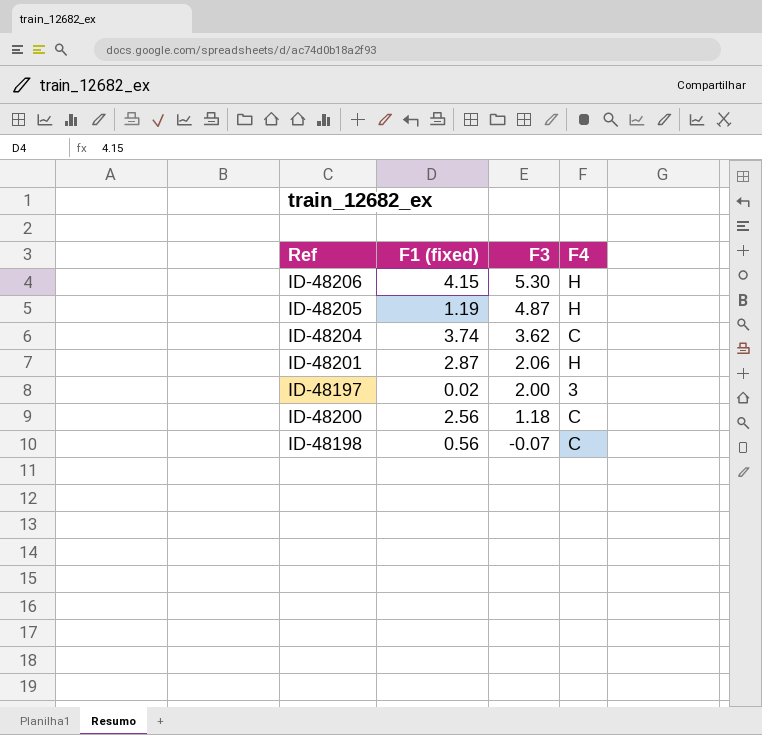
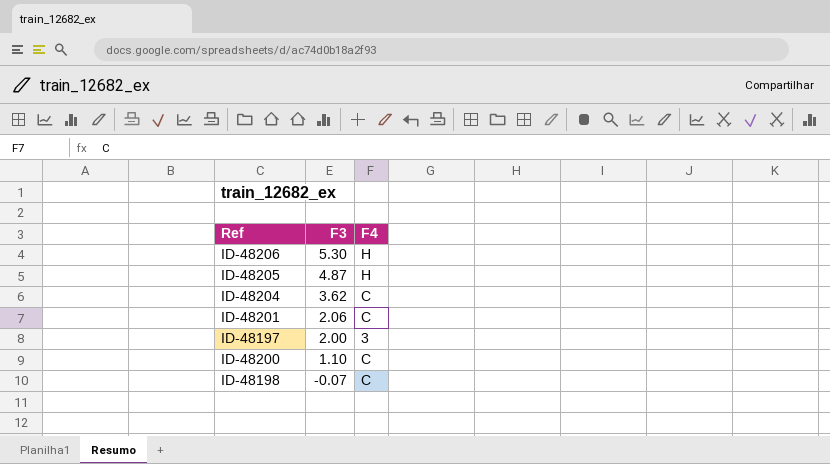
column F1 (fixed) | position: 2 -> none
ID-48201 | F4: H -> C
ID-48200 | F3: 1.18 -> 1.10

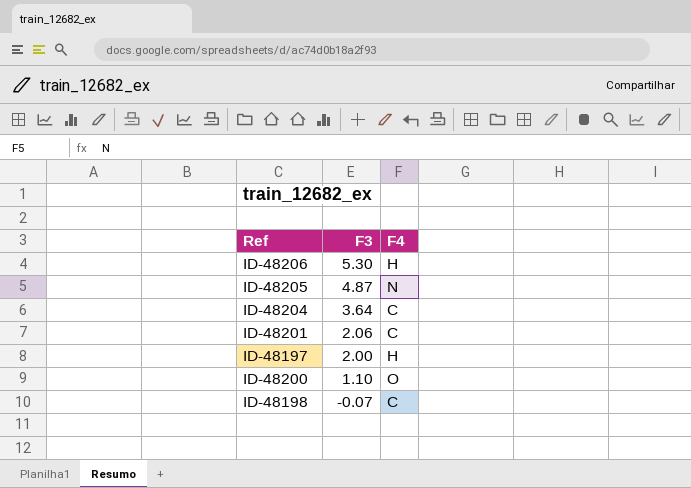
ID-48205 | F4: H -> N
ID-48204 | F3: 3.62 -> 3.64
ID-48197 | F4: 3 -> H
ID-48200 | F4: C -> O

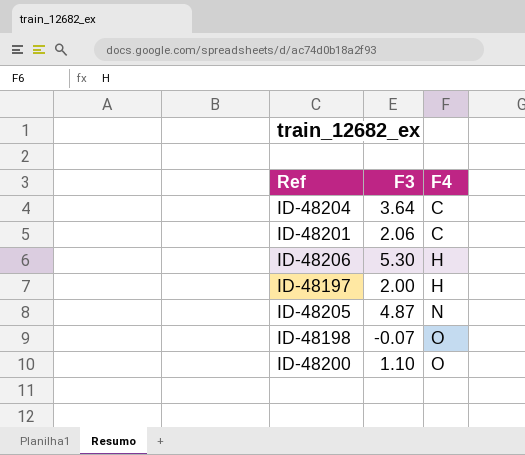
row order: F3 descending -> F4 ascending
ID-48198 | F4: C -> O

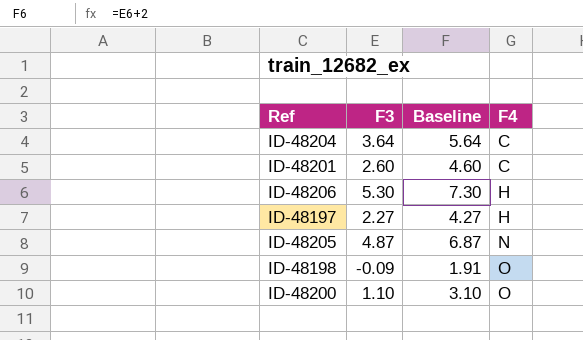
column Baseline | formula: none -> [F3] + 2
ID-48201 | F3: 2.06 -> 2.60
ID-48197 | F3: 2.00 -> 2.27
ID-48198 | F3: -0.07 -> -0.09

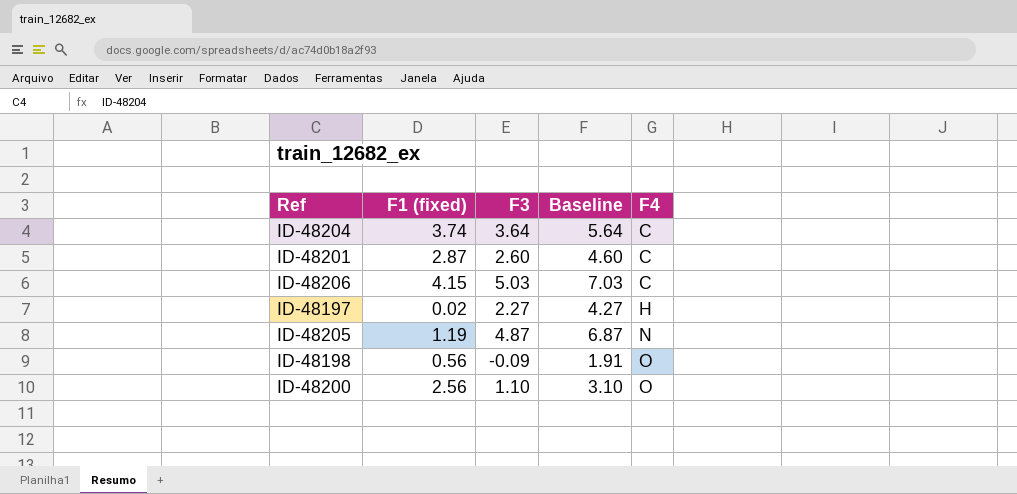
column F1 (fixed) | position: none -> 2
ID-48206 | F3: 5.30 -> 5.03
ID-48206 | Baseline: 7.30 -> 7.03
ID-48206 | F4: H -> C

